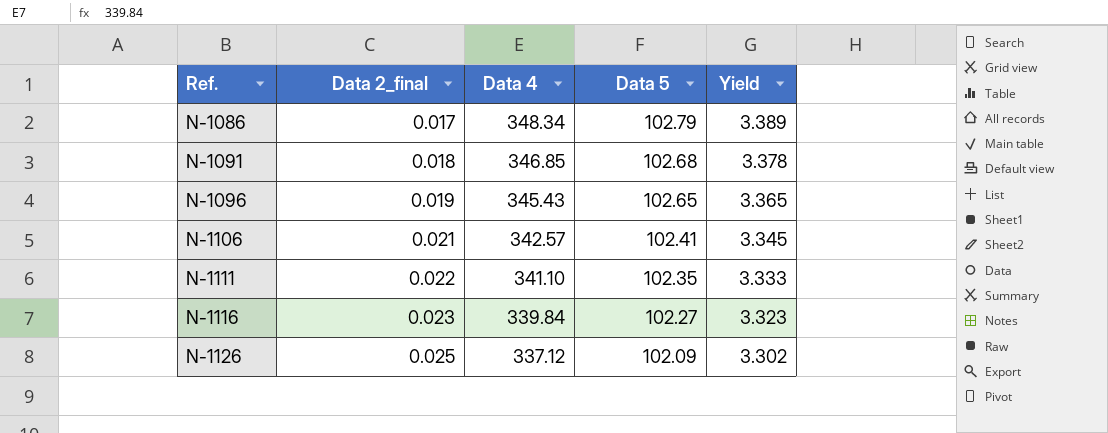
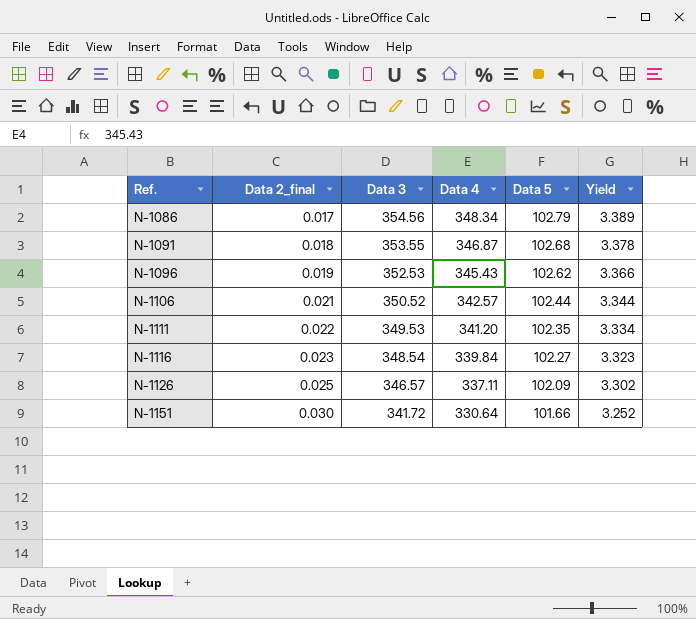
column Data 3 | position: none -> 3
N-1091 | Data 4: 346.85 -> 346.87
N-1096 | Data 5: 102.65 -> 102.62
N-1096 | Yield: 3.365 -> 3.366
N-1106 | Data 5: 102.41 -> 102.44
N-1106 | Yield: 3.345 -> 3.344
N-1111 | Data 4: 341.10 -> 341.20
N-1111 | Yield: 3.333 -> 3.334
N-1126 | Data 4: 337.12 -> 337.11
row N-1151: none -> 0.030 | 341.72 | 330.64 | 101.66 | 3.252

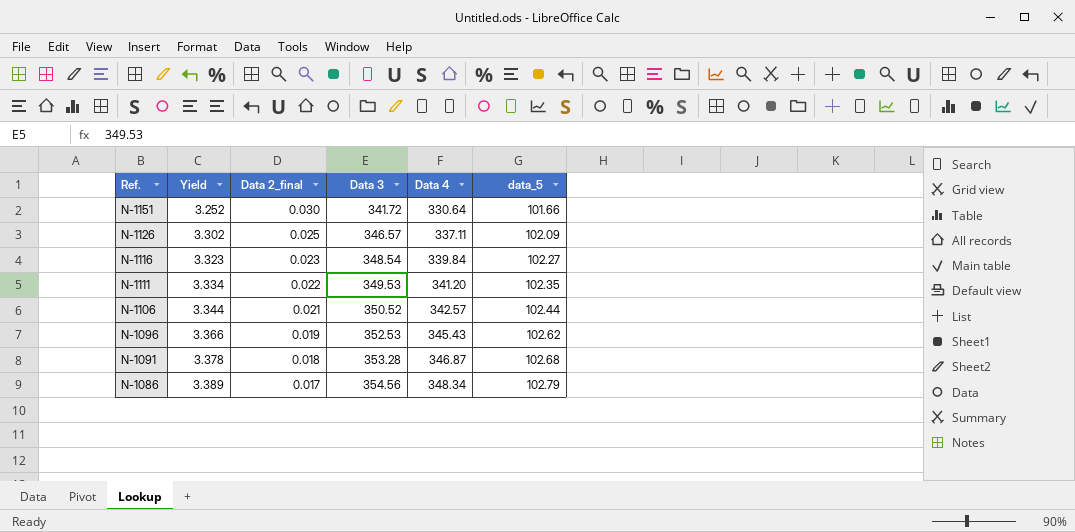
row order: Ref. ascending -> Ref. descending
column Yield | position: 6 -> 2
column name: Data 5 -> data_5
N-1091 | Data 3: 353.55 -> 353.28

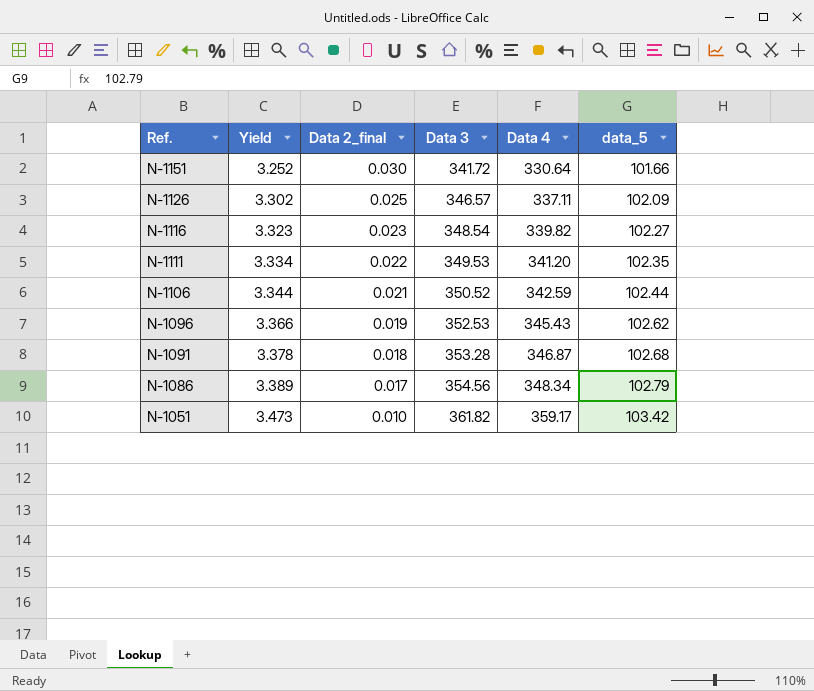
N-1116 | Data 4: 339.84 -> 339.82
N-1106 | Data 4: 342.57 -> 342.59
row N-1051: none -> 3.473 | 0.010 | 361.82 | 359.17 | 103.42

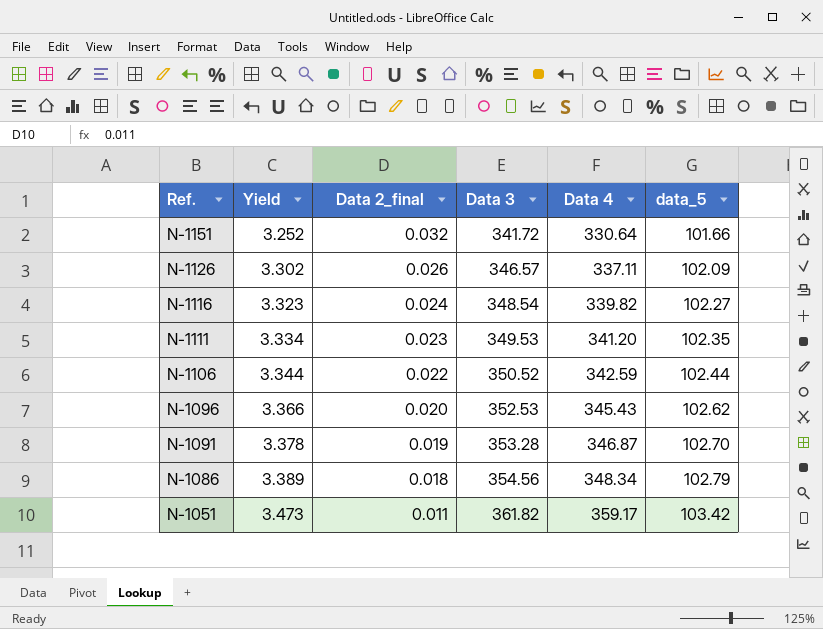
N-1151 | Data 2_final: 0.030 -> 0.032
N-1126 | Data 2_final: 0.025 -> 0.026
N-1116 | Data 2_final: 0.023 -> 0.024
N-1111 | Data 2_final: 0.022 -> 0.023
N-1106 | Data 2_final: 0.021 -> 0.022
N-1096 | Data 2_final: 0.019 -> 0.020
N-1091 | Data 2_final: 0.018 -> 0.019
N-1091 | data_5: 102.68 -> 102.70
N-1086 | Data 2_final: 0.017 -> 0.018
N-1051 | Data 2_final: 0.010 -> 0.011

